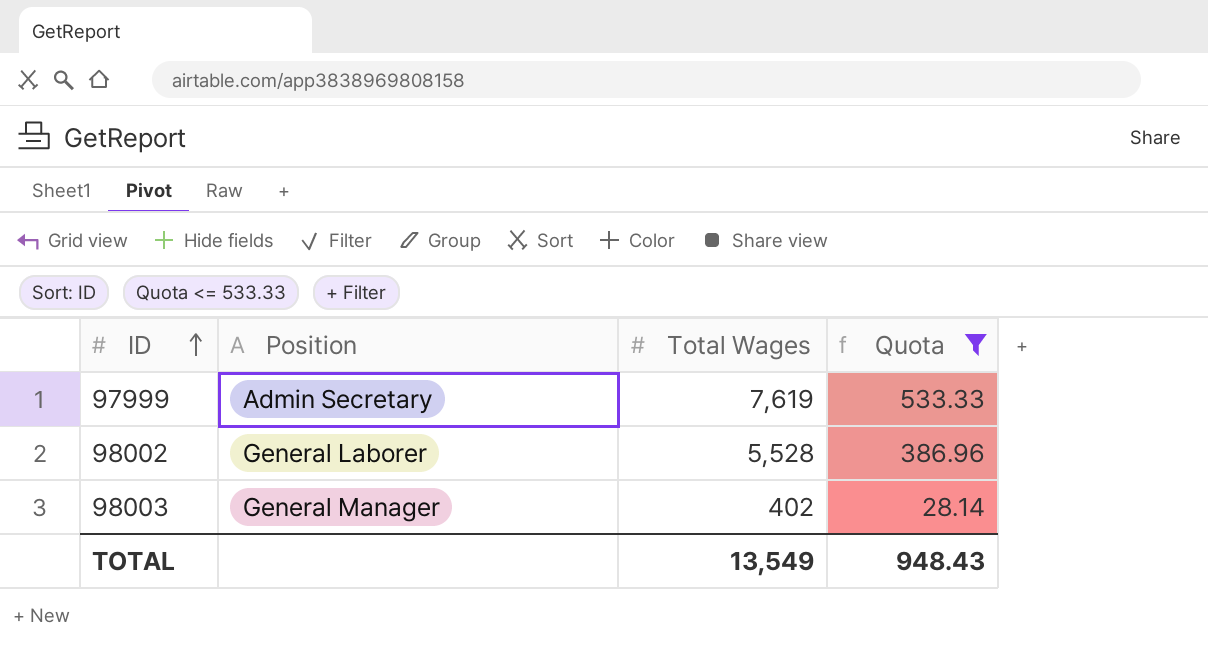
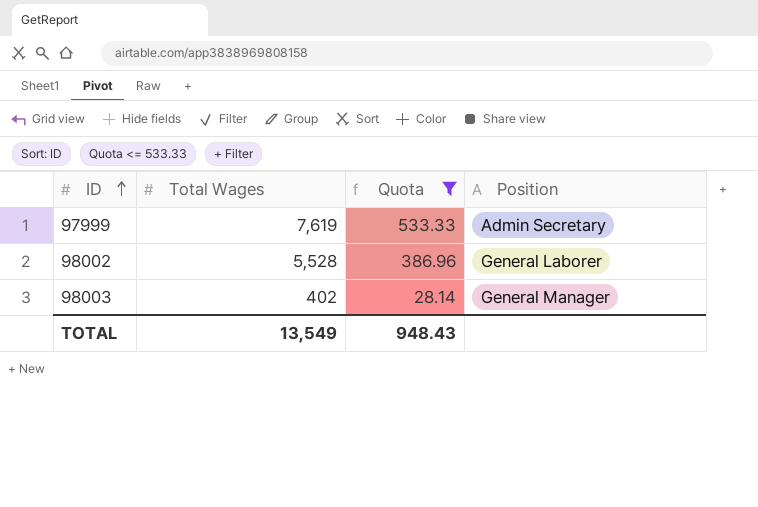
column Position | position: 2 -> 4

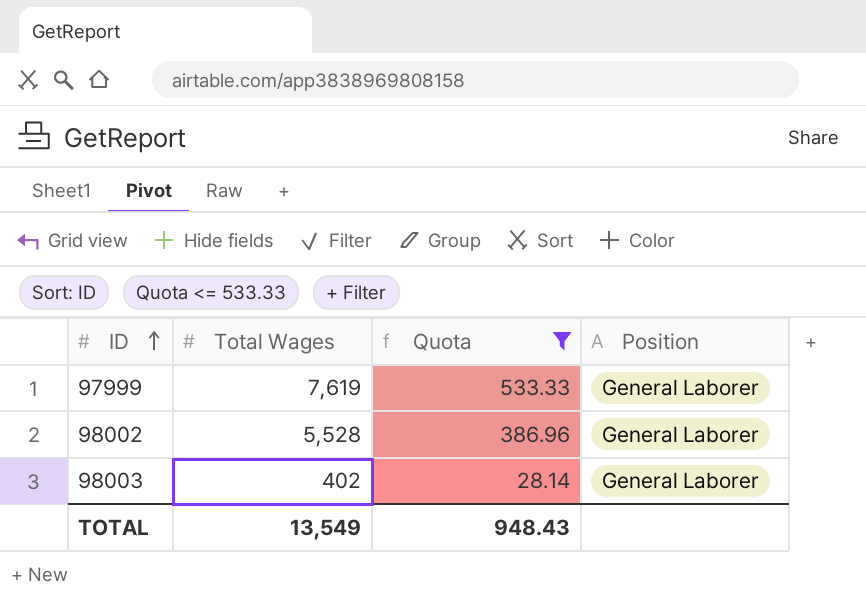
97999 | Position: Admin Secretary -> General Laborer
98003 | Position: General Manager -> General Laborer

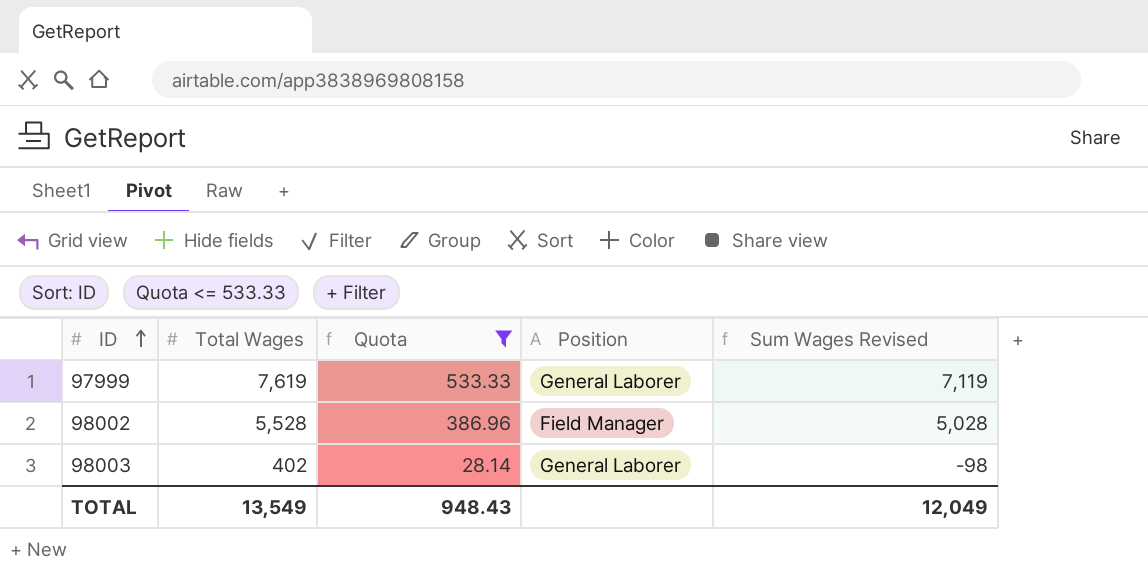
column Sum Wages Revised | formula: none -> [Total Wages] - 500
98002 | Position: General Laborer -> Field Manager

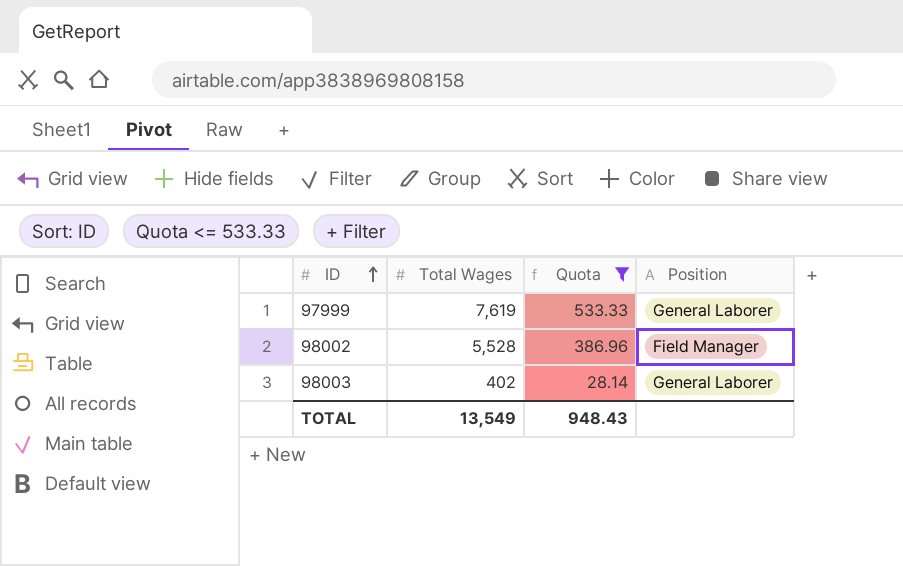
column Sum Wages Revised | formula: [Total Wages] - 500 -> none

